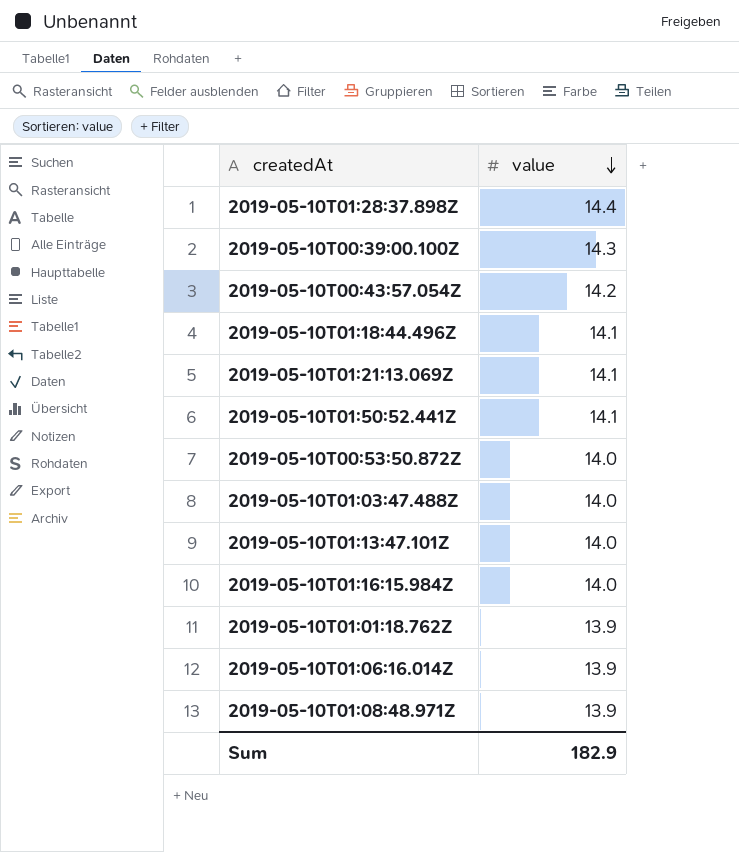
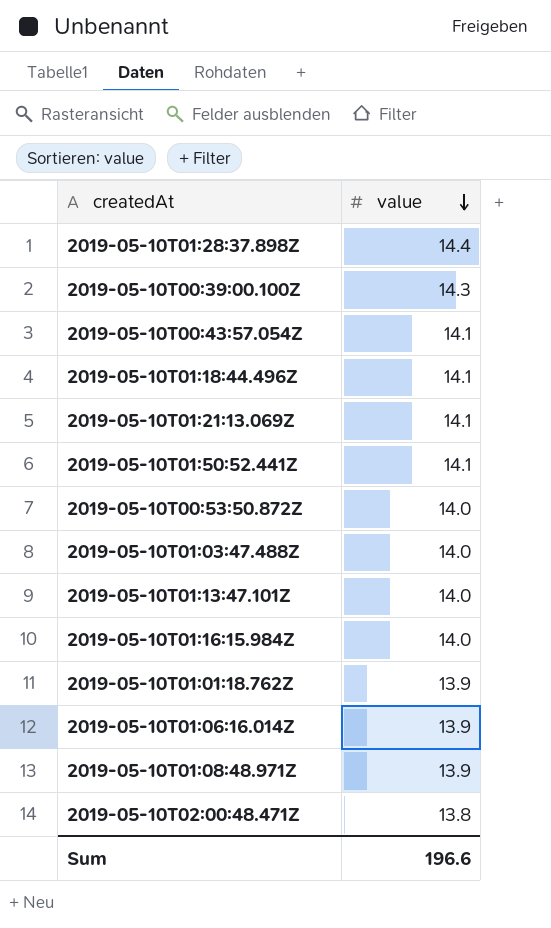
2019-05-10T00:43:57.054Z | value: 14.2 -> 14.1
row 2019-05-10T02:00:48.471Z: none -> 13.8
Sum | value: 182.9 -> 196.6

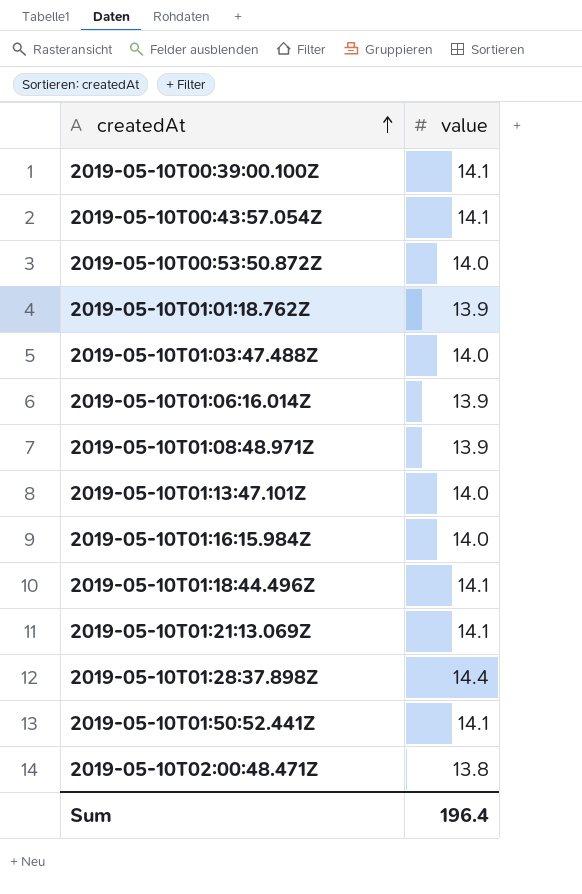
row order: value descending -> createdAt ascending
2019-05-10T00:39:00.100Z | value: 14.3 -> 14.1
Sum | value: 196.6 -> 196.4

